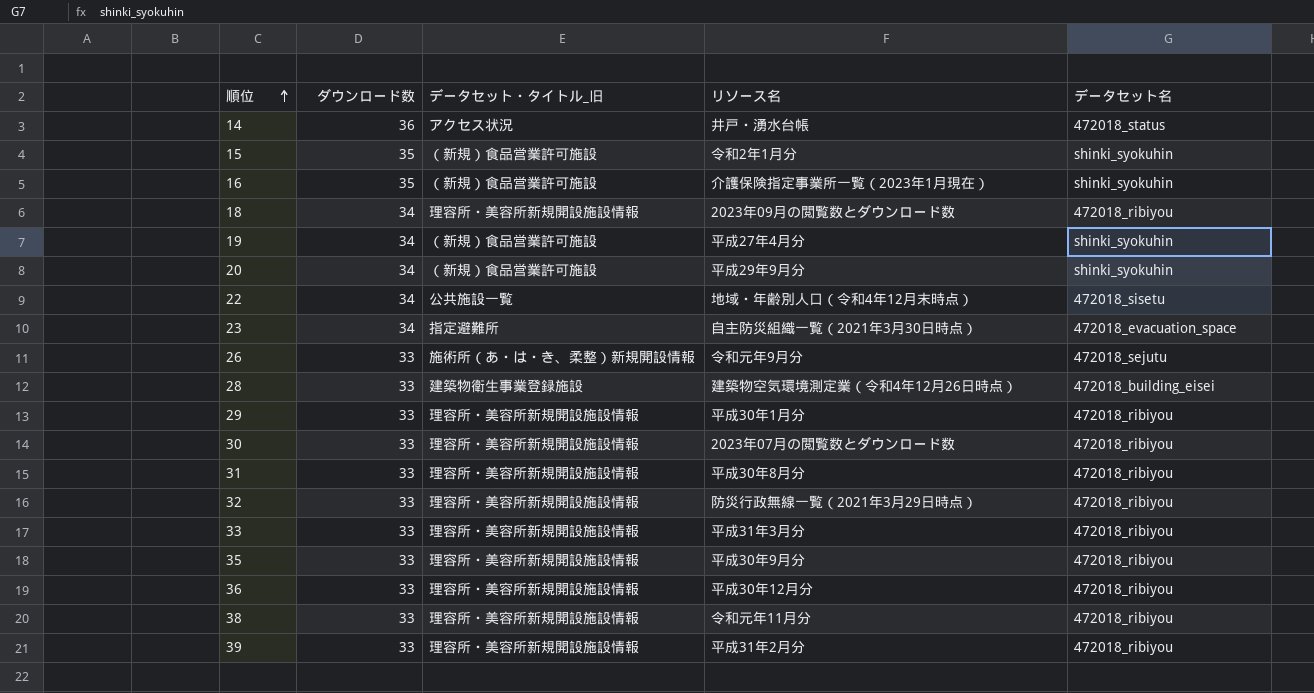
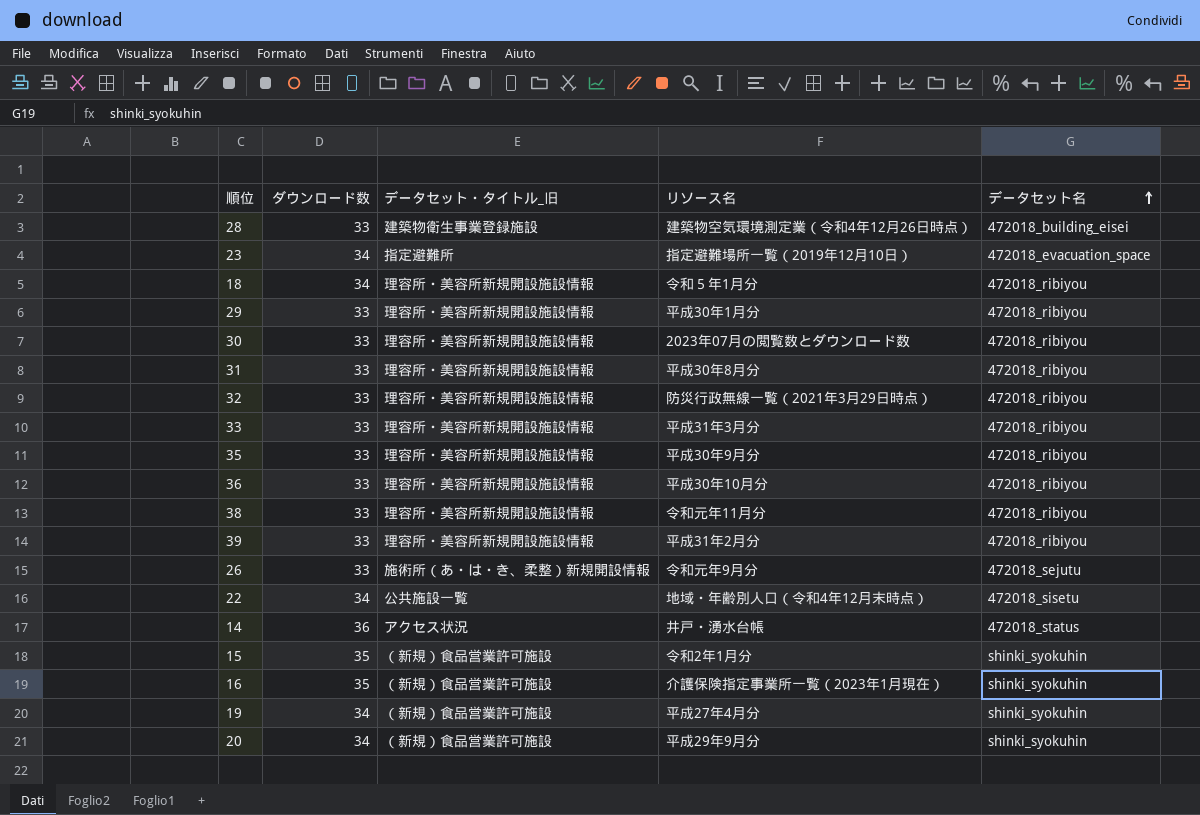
row order: 順位 ascending -> データセット名 ascending
23 | リソース名: 自主防災組織一覧（2021年3月30日時点） -> 指定避難場所一覧（2019年12月10日）
18 | リソース名: 2023年09月の閲覧数とダウンロード数 -> 令和５年1月分
36 | リソース名: 平成30年12月分 -> 平成30年10月分

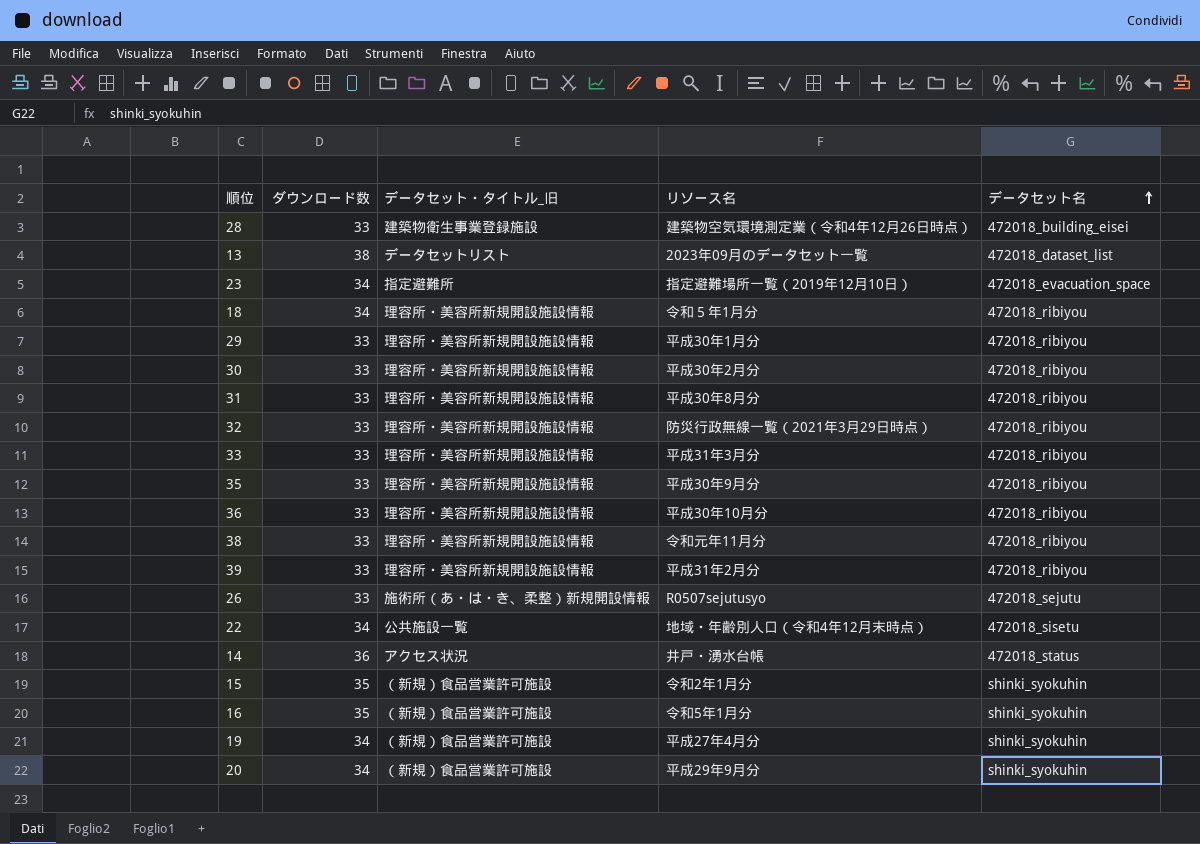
row 13: none -> 38 | データセットリスト | 2023年09月のデータセット一覧 | 472018_dataset_list
30 | リソース名: 2023年07月の閲覧数とダウンロード数 -> 平成30年2月分
26 | リソース名: 令和元年9月分 -> R0507sejutusyo
16 | リソース名: 介護保険指定事業所一覧（2023年1月現在） -> 令和5年1月分

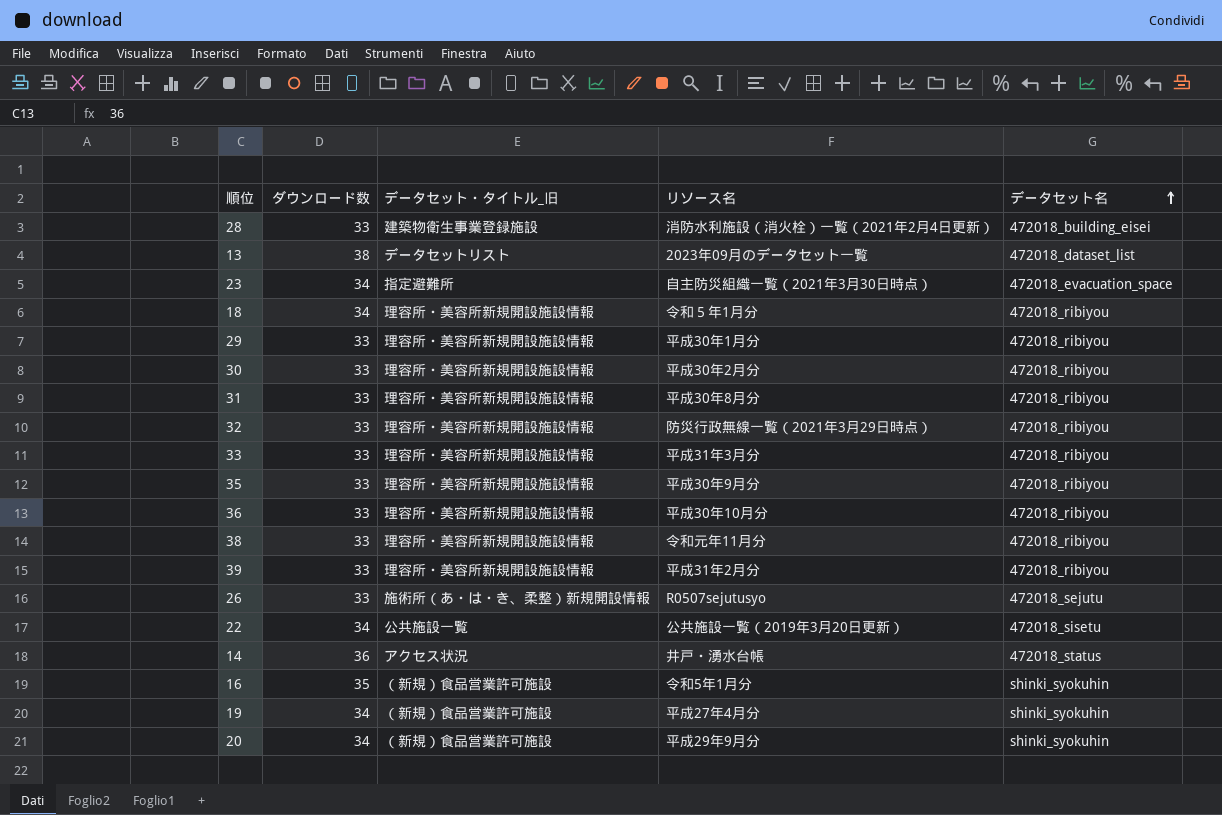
row 15: 35 | （新規）食品営業許可施設 | 令和2年1月分 | shinki_syokuhin -> none
28 | リソース名: 建築物空気環境測定業（令和4年12月26日時点） -> 消防水利施設（消火栓）一覧（2021年2月4日更新）
23 | リソース名: 指定避難場所一覧（2019年12月10日） -> 自主防災組織一覧（2021年3月30日時点）
22 | リソース名: 地域・年齢別人口（令和4年12月末時点） -> 公共施設一覧（2019年3月20日更新）

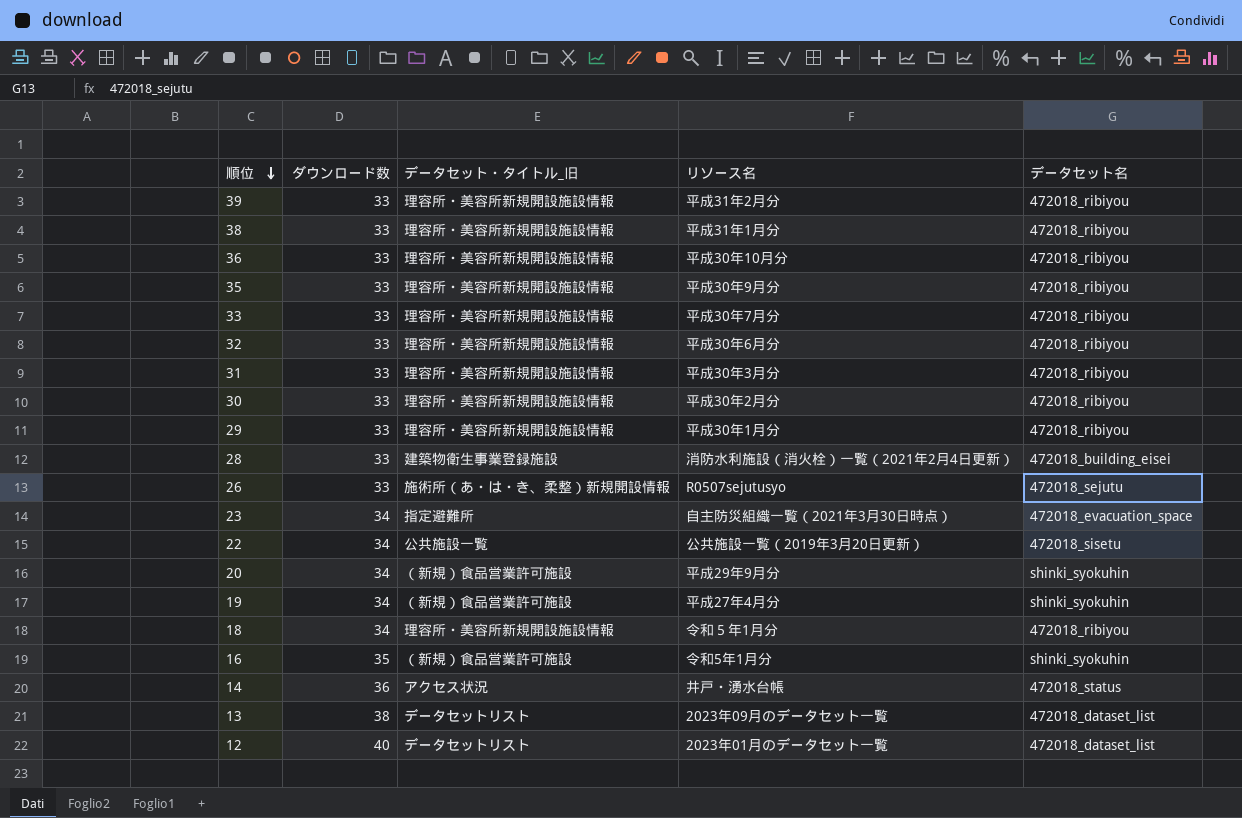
row order: データセット名 ascending -> 順位 descending
38 | リソース名: 令和元年11月分 -> 平成31年1月分
33 | リソース名: 平成31年3月分 -> 平成30年7月分
32 | リソース名: 防災行政無線一覧（2021年3月29日時点） -> 平成30年6月分
31 | リソース名: 平成30年8月分 -> 平成30年3月分
row 12: none -> 40 | データセットリスト | 2023年01月のデータセット一覧 | 472018_dataset_list

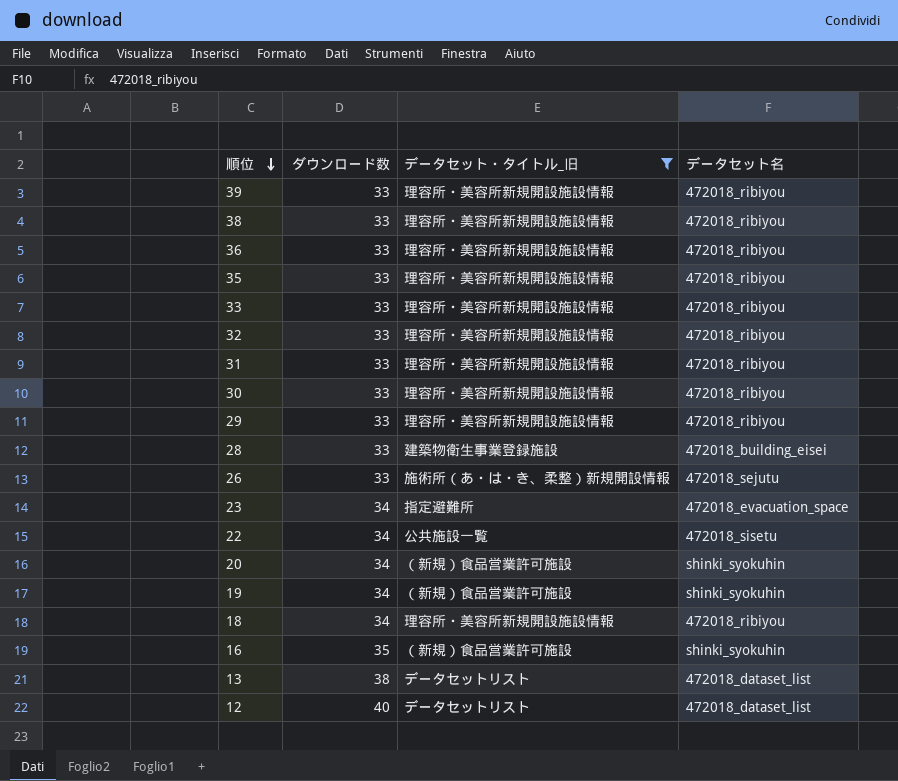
filter: none -> データセット・タイトル_旧 != アクセス状況
column リソース名 | position: 4 -> none

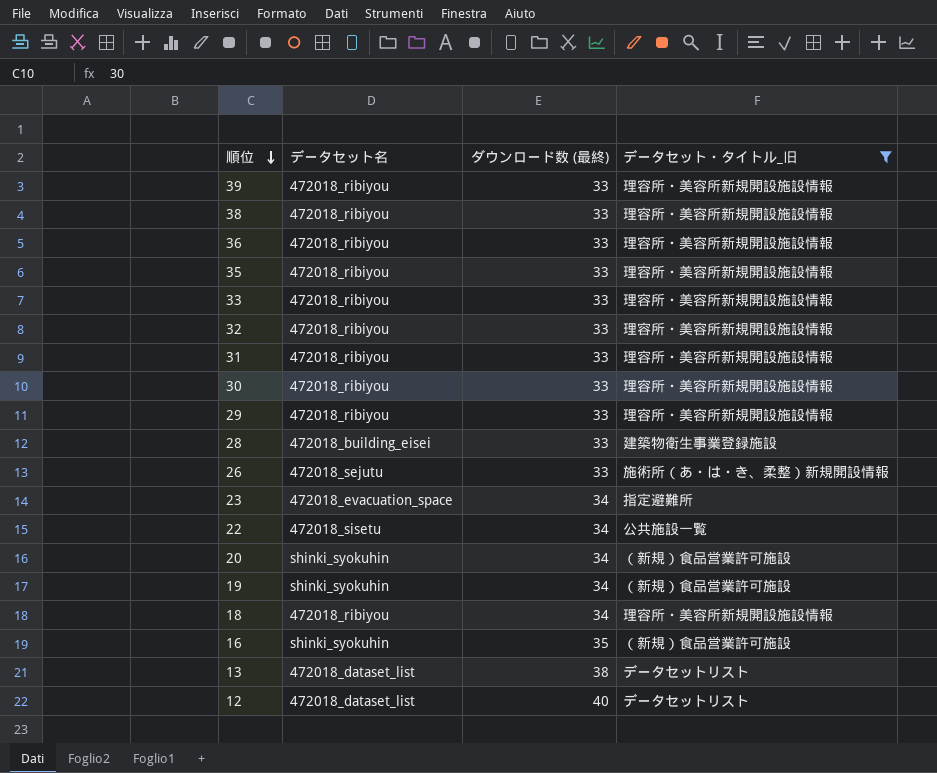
column データセット名 | position: 4 -> 2
column name: ダウンロード数 -> ダウンロード数 (最終)

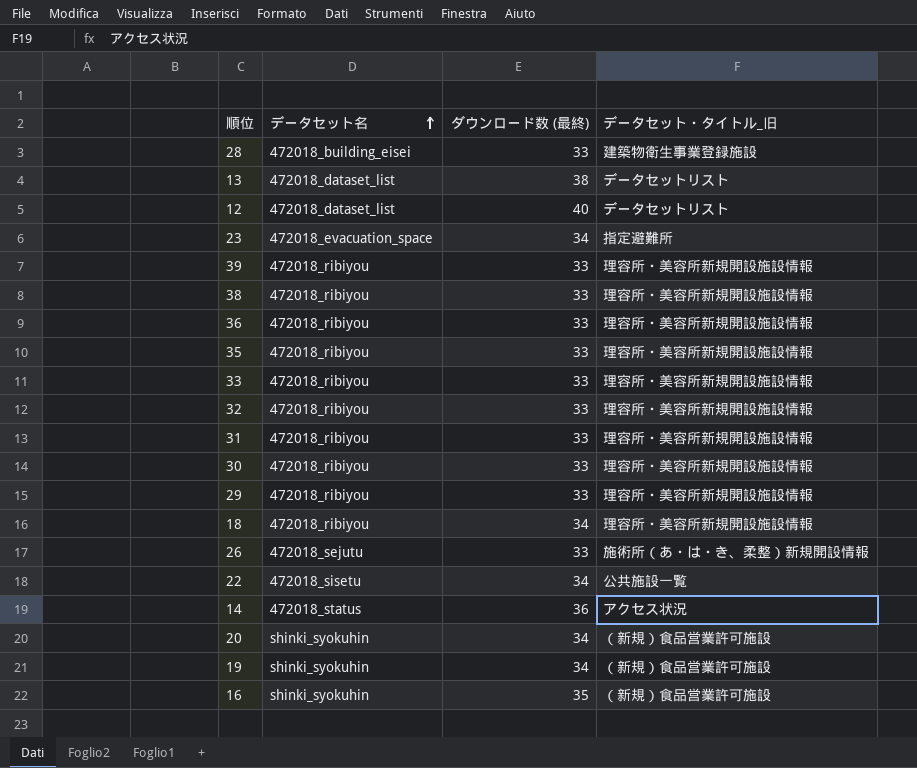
filter: データセット・タイトル_旧 != アクセス状況 -> none
row order: 順位 descending -> データセット名 ascending

